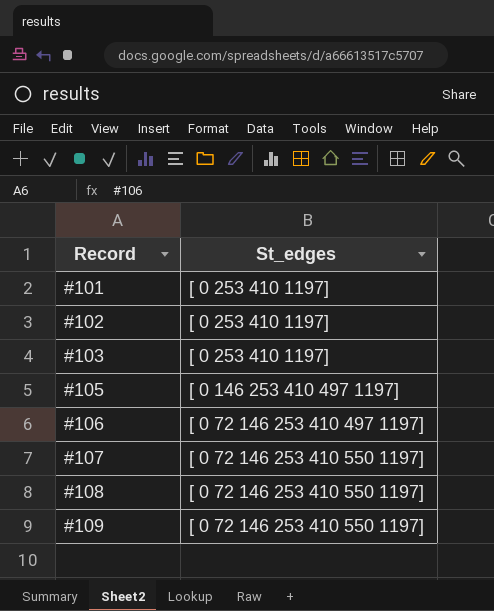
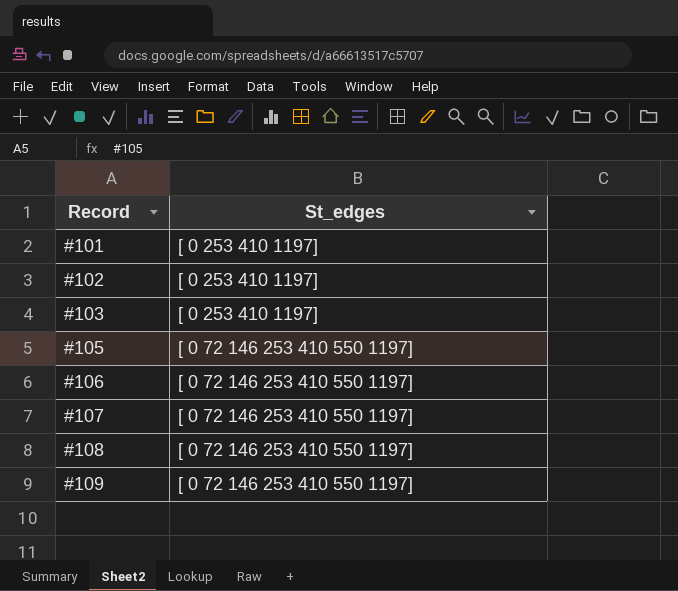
#105 | St_edges: [ 0 146 253 410 497 1197] -> [ 0 72 146 253 410 550 1197]
#106 | St_edges: [ 0 72 146 253 410 497 1197] -> [ 0 72 146 253 410 550 1197]

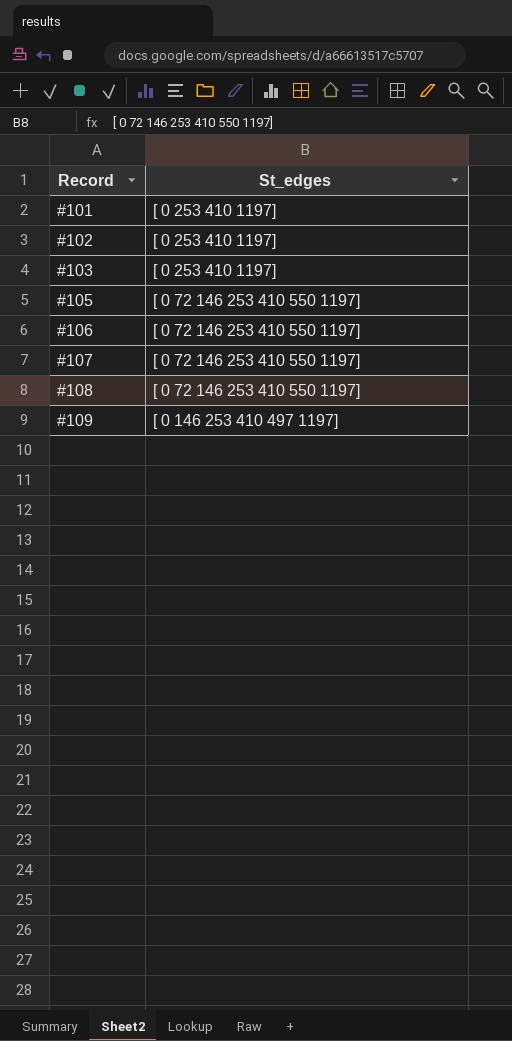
#109 | St_edges: [ 0 72 146 253 410 550 1197] -> [ 0 146 253 410 497 1197]

